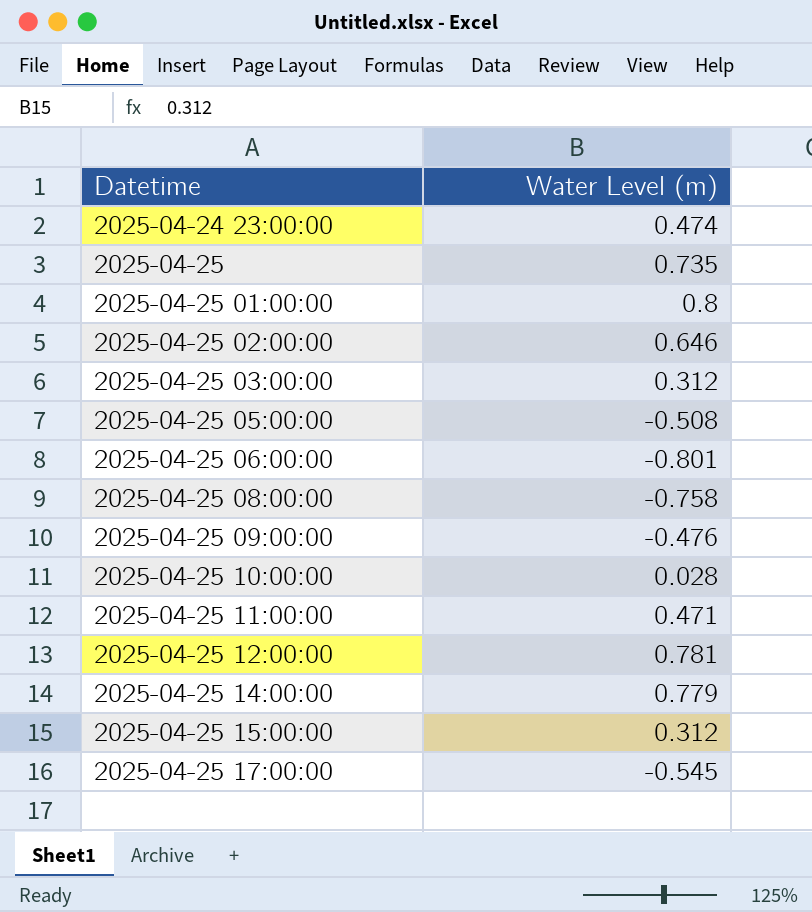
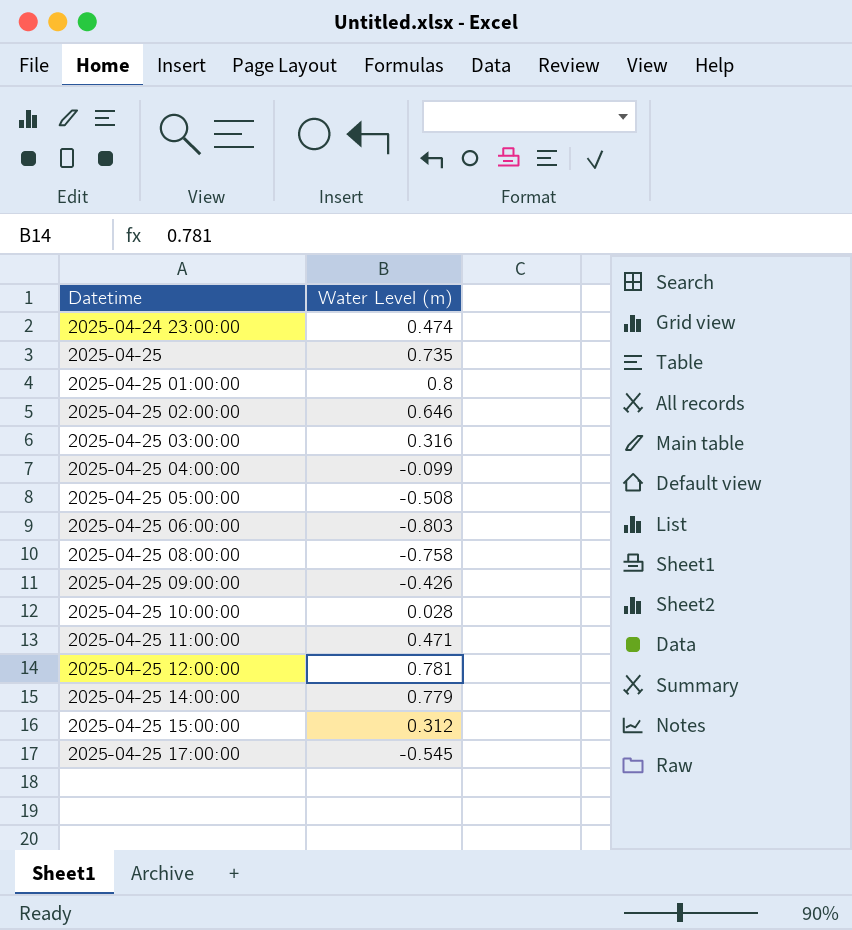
2025-04-25 03:00:00 | Water Level (m): 0.312 -> 0.316
row 2025-04-25 04:00:00: none -> -0.099
2025-04-25 06:00:00 | Water Level (m): -0.801 -> -0.803
2025-04-25 09:00:00 | Water Level (m): -0.476 -> -0.426

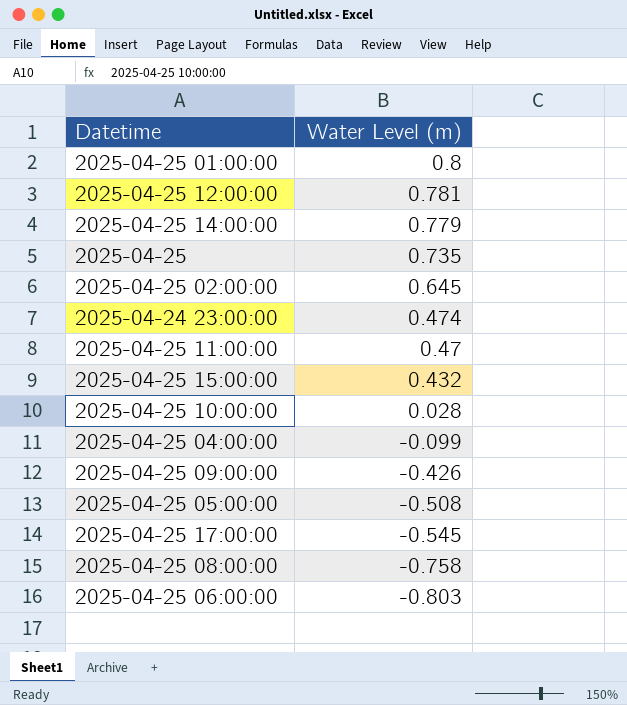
row order: Datetime ascending -> Water Level (m) descending
row 2025-04-25 03:00:00: 0.316 -> none
2025-04-25 02:00:00 | Water Level (m): 0.646 -> 0.645
2025-04-25 11:00:00 | Water Level (m): 0.471 -> 0.47
2025-04-25 15:00:00 | Water Level (m): 0.312 -> 0.432

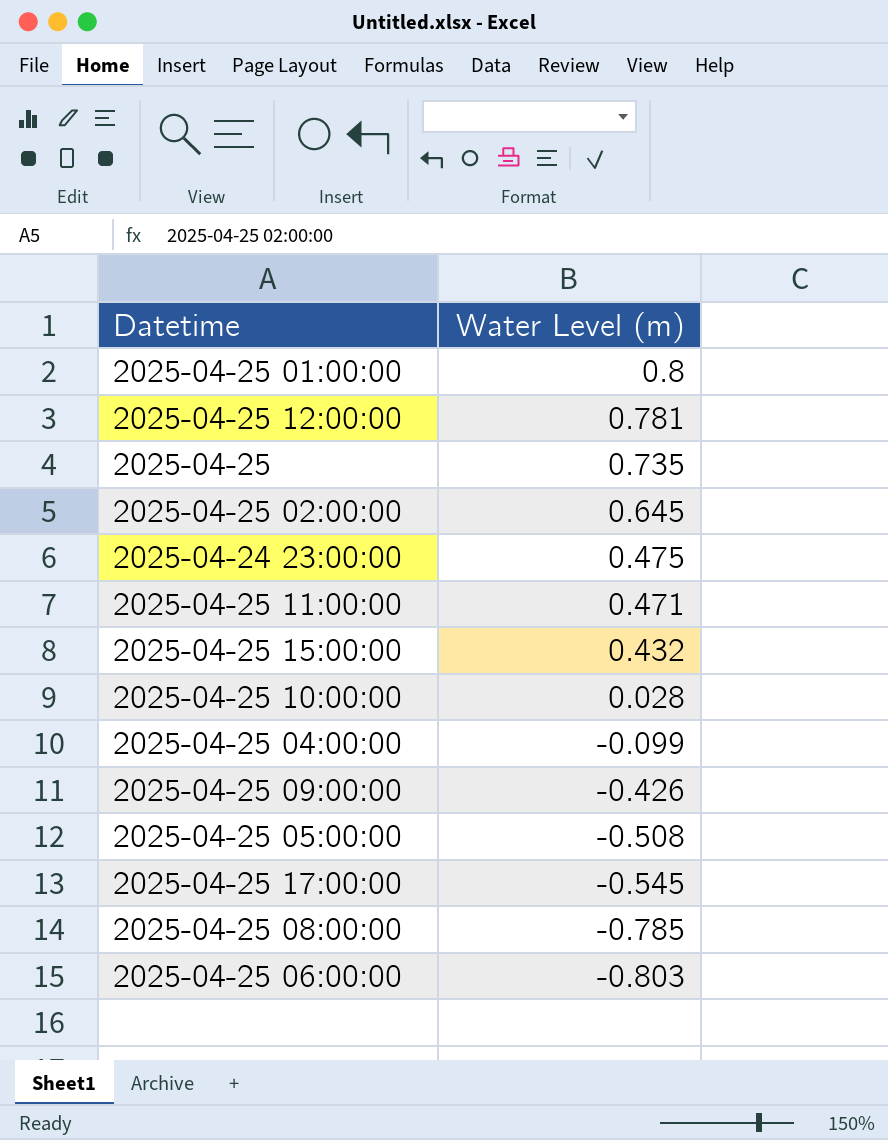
row 2025-04-25 14:00:00: 0.779 -> none
2025-04-24 23:00:00 | Water Level (m): 0.474 -> 0.475
2025-04-25 11:00:00 | Water Level (m): 0.47 -> 0.471
2025-04-25 08:00:00 | Water Level (m): -0.758 -> -0.785

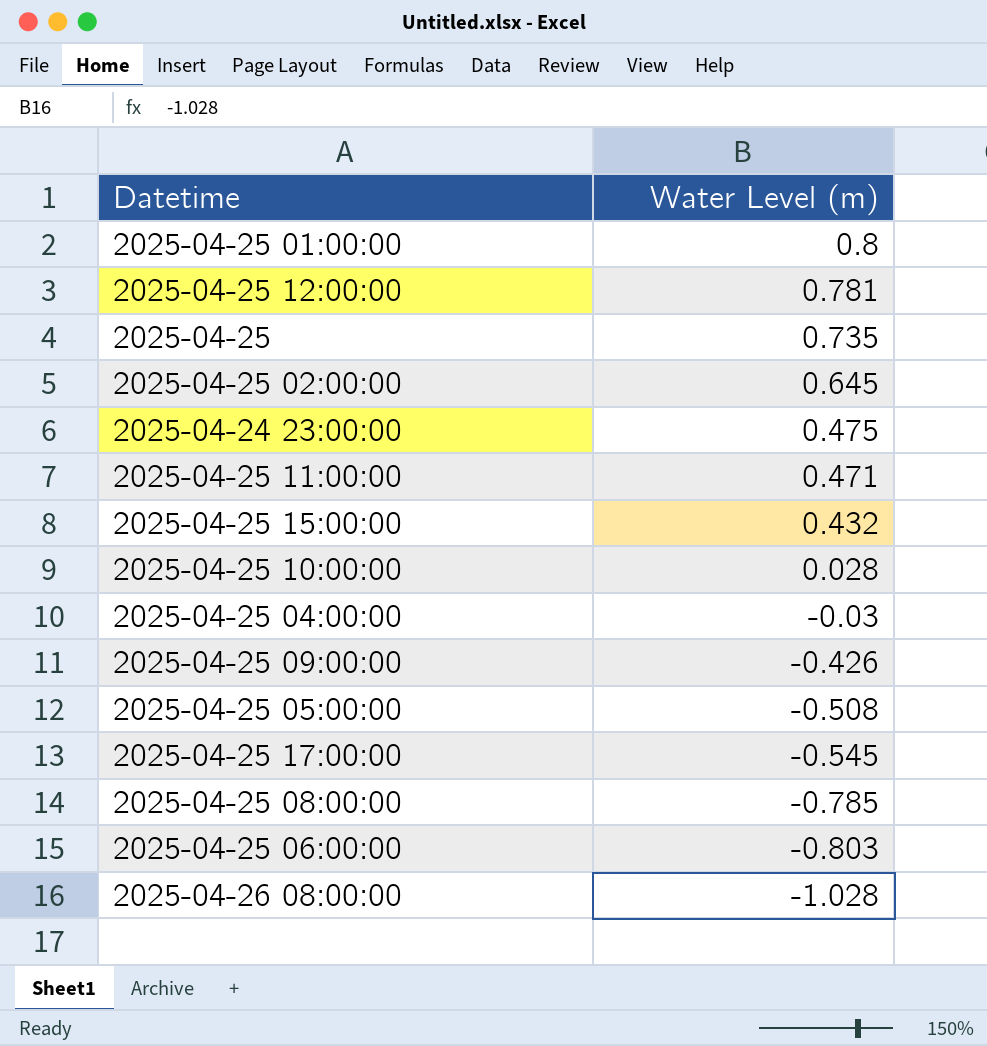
2025-04-25 04:00:00 | Water Level (m): -0.099 -> -0.03
row 2025-04-26 08:00:00: none -> -1.028

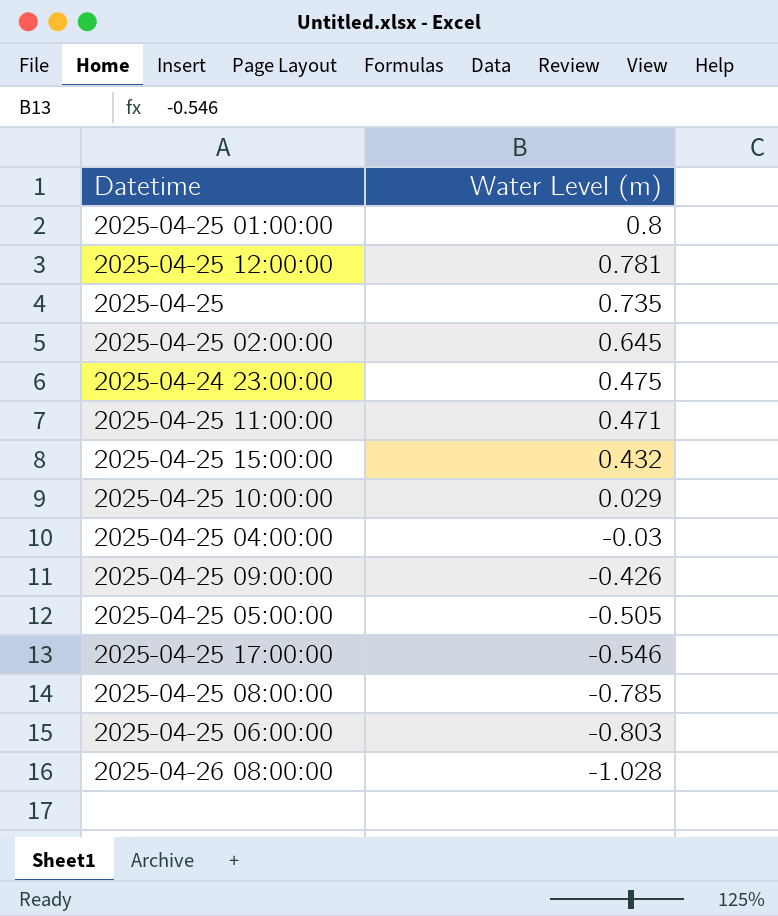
2025-04-25 10:00:00 | Water Level (m): 0.028 -> 0.029
2025-04-25 05:00:00 | Water Level (m): -0.508 -> -0.505
2025-04-25 17:00:00 | Water Level (m): -0.545 -> -0.546

